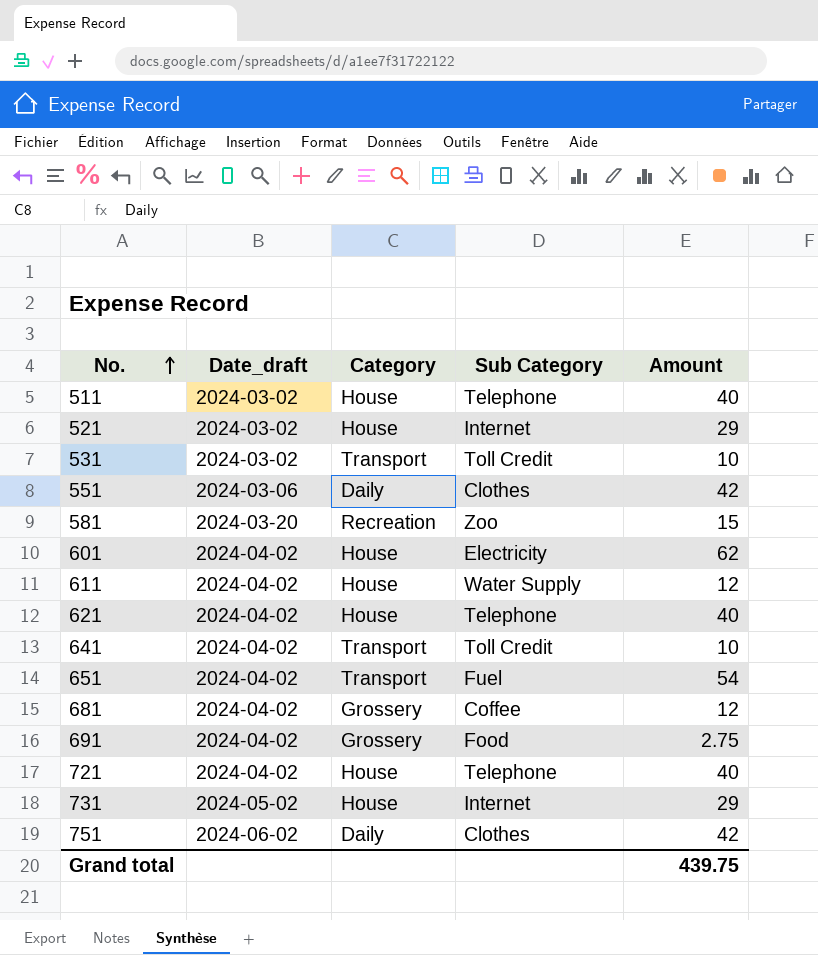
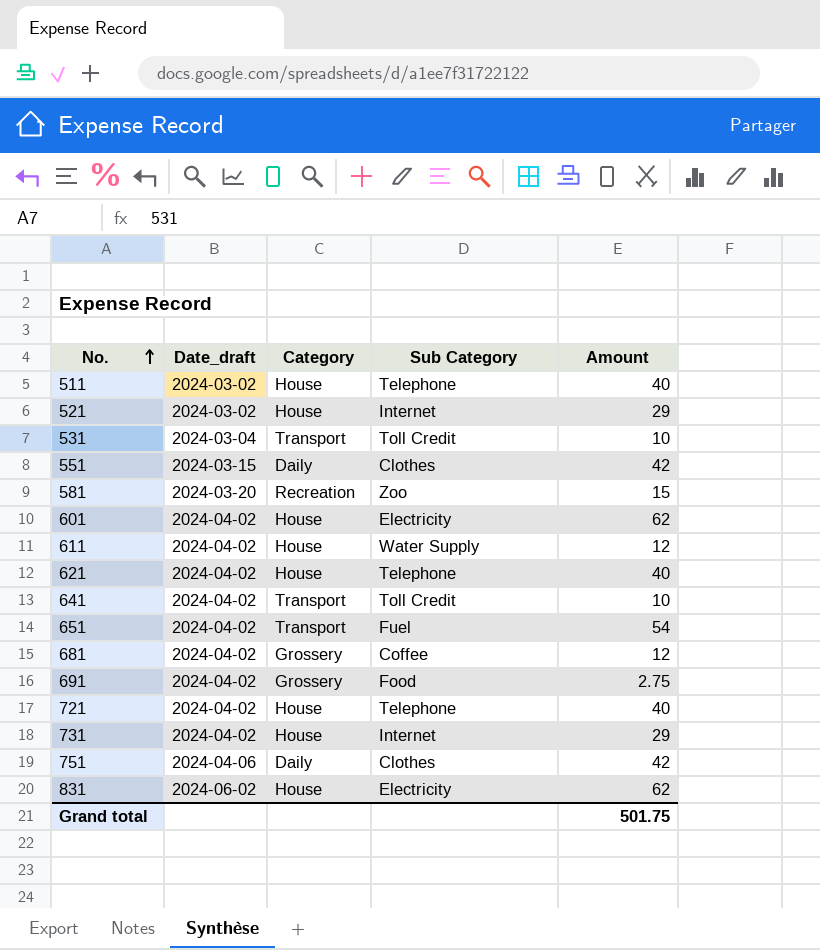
531 | Date_draft: 2024-03-02 -> 2024-03-04
551 | Date_draft: 2024-03-06 -> 2024-03-15
731 | Date_draft: 2024-05-02 -> 2024-04-02
751 | Date_draft: 2024-06-02 -> 2024-04-06
row 831: none -> 2024-06-02 | House | Electricity | 62
Grand total | Amount: 439.75 -> 501.75

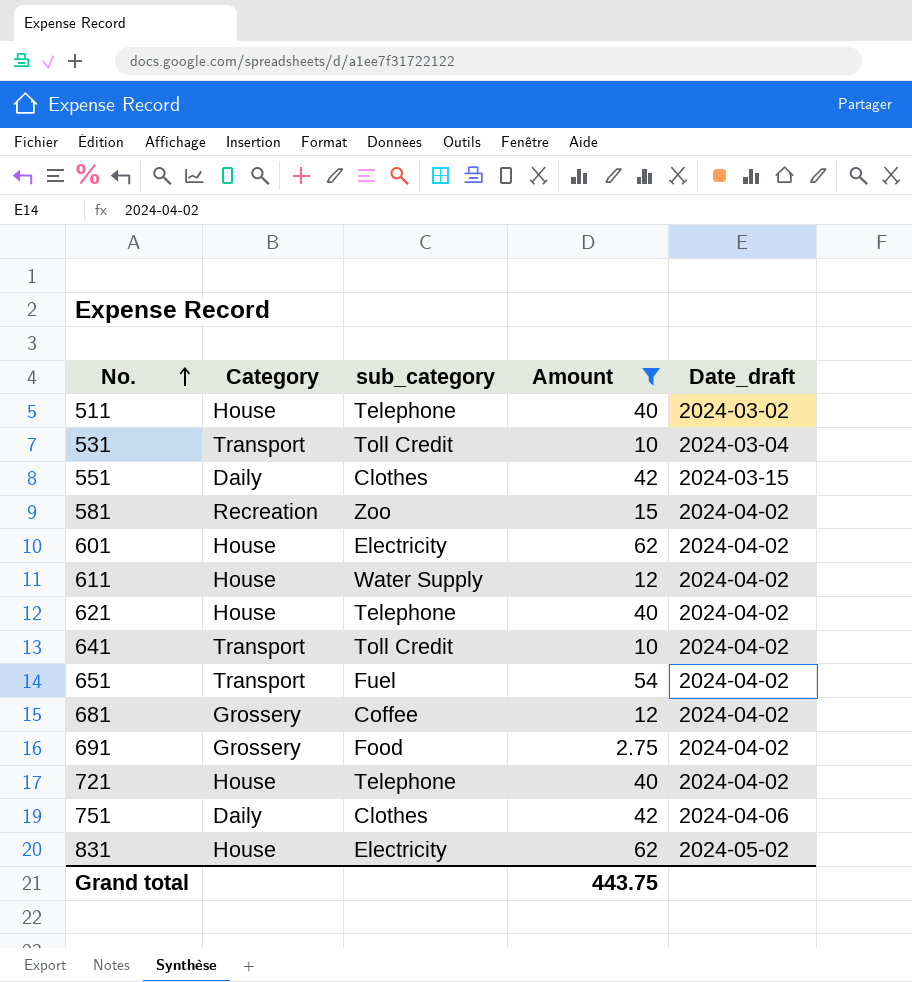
filter: none -> Amount != 29
column name: Sub Category -> sub_category
column Date_draft | position: 2 -> 5
581 | Date_draft: 2024-03-20 -> 2024-04-02
831 | Date_draft: 2024-06-02 -> 2024-05-02
Grand total | Amount: 501.75 -> 443.75

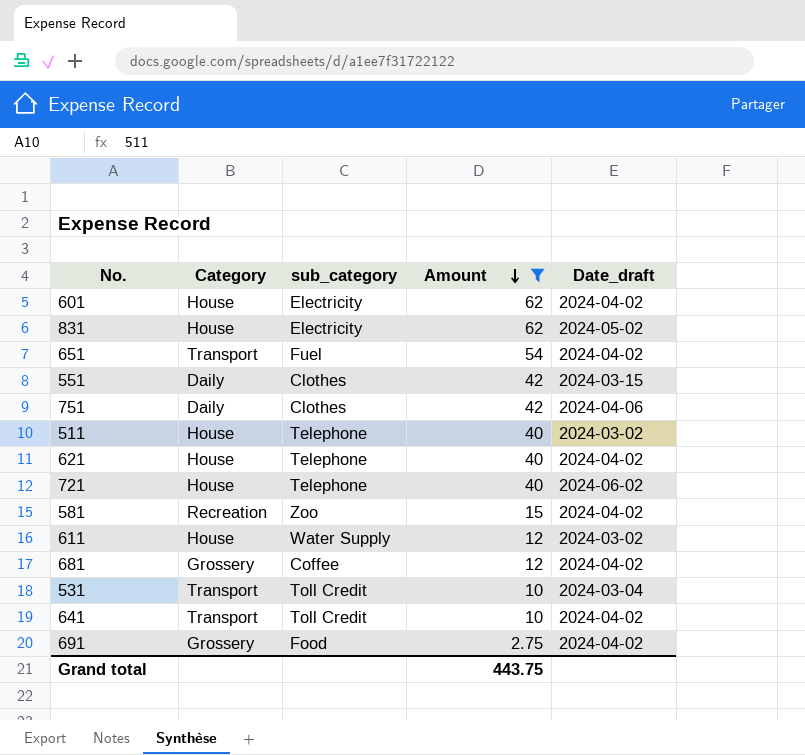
row order: No. ascending -> Amount descending
721 | Date_draft: 2024-04-02 -> 2024-06-02
611 | Date_draft: 2024-04-02 -> 2024-03-02

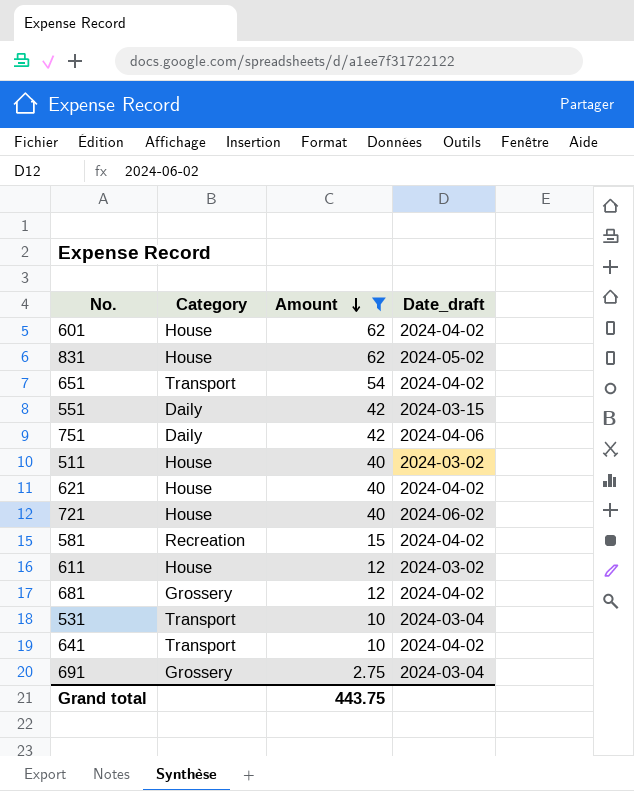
column sub_category | position: 3 -> none
691 | Date_draft: 2024-04-02 -> 2024-03-04

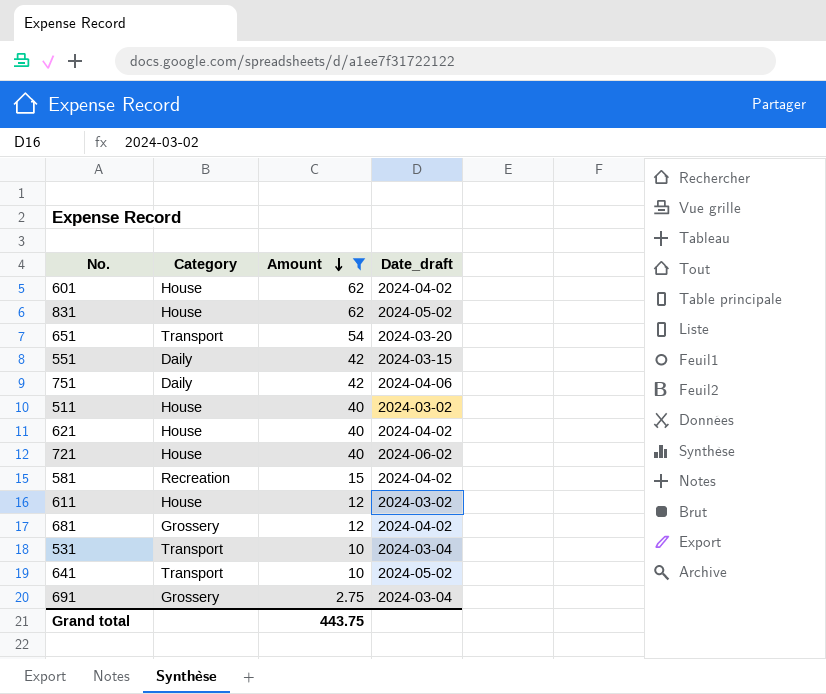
651 | Date_draft: 2024-04-02 -> 2024-03-20
641 | Date_draft: 2024-04-02 -> 2024-05-02

